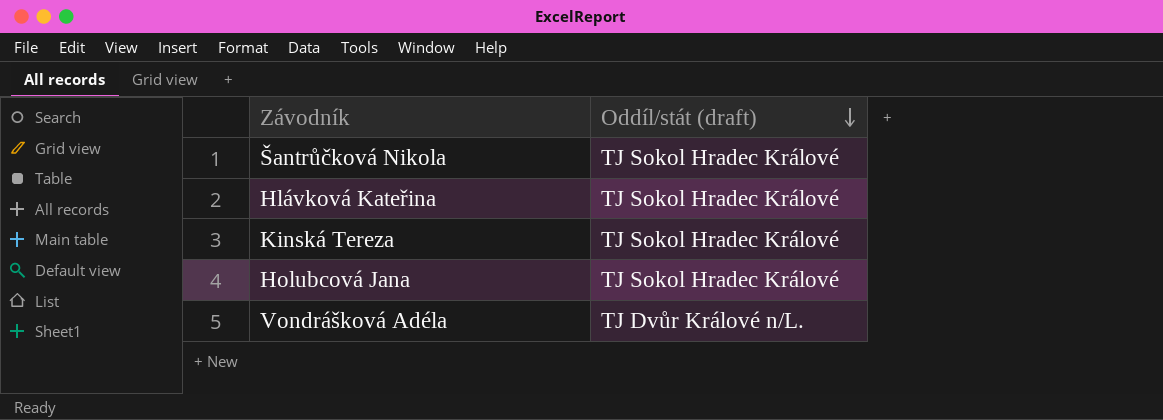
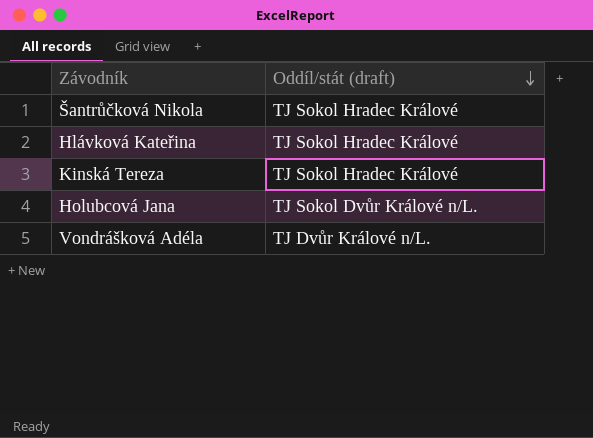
Holubcová Jana | Oddíl/stát (draft): TJ Sokol Hradec Králové -> TJ Sokol Dvůr Králové n/L.

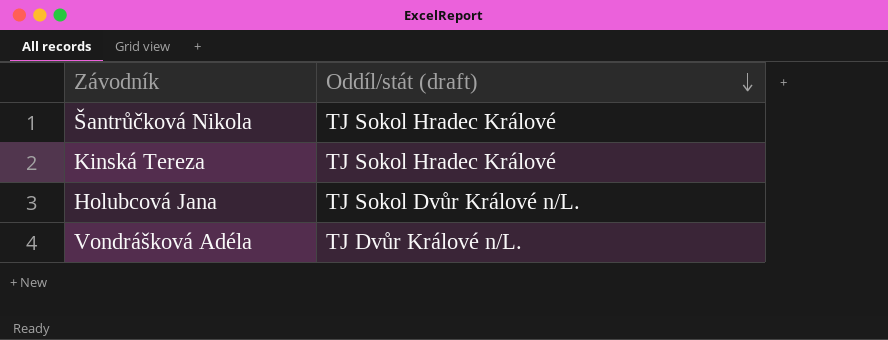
row Hlávková Kateřina: TJ Sokol Hradec Králové -> none

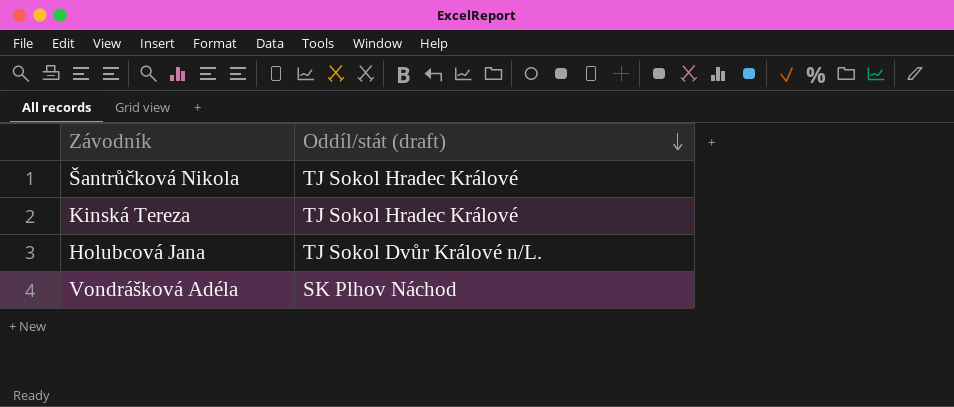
Vondrášková Adéla | Oddíl/stát (draft): TJ Dvůr Králové n/L. -> SK Plhov Náchod

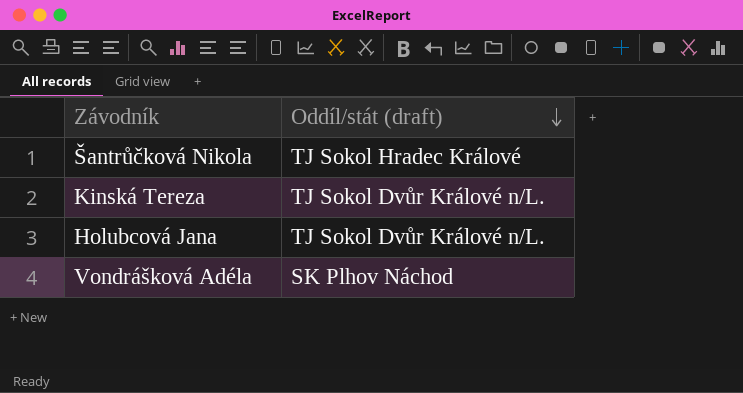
Kinská Tereza | Oddíl/stát (draft): TJ Sokol Hradec Králové -> TJ Sokol Dvůr Králové n/L.

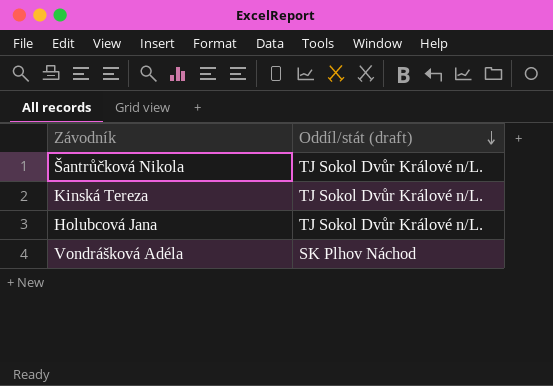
Šantrůčková Nikola | Oddíl/stát (draft): TJ Sokol Hradec Králové -> TJ Sokol Dvůr Králové n/L.

